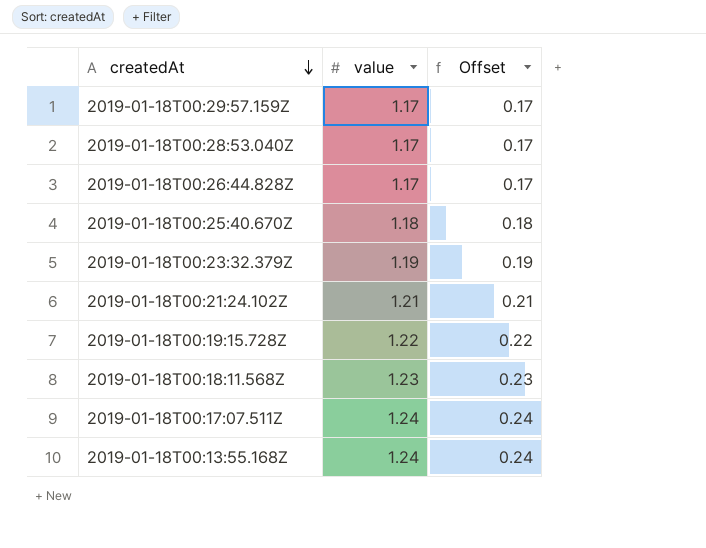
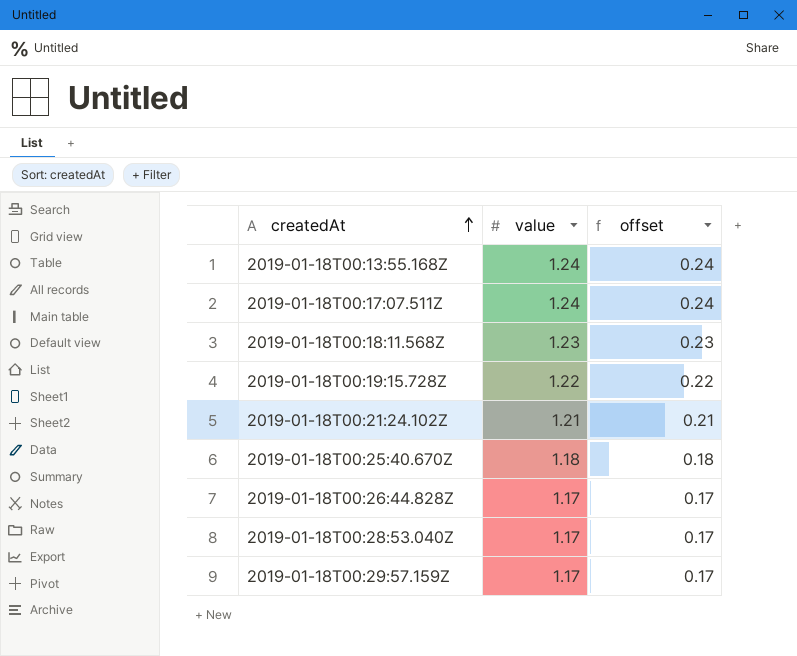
row order: createdAt descending -> createdAt ascending
column name: Offset -> offset
row 2019-01-18T00:23:32.379Z: 1.19 | 0.19 -> none

